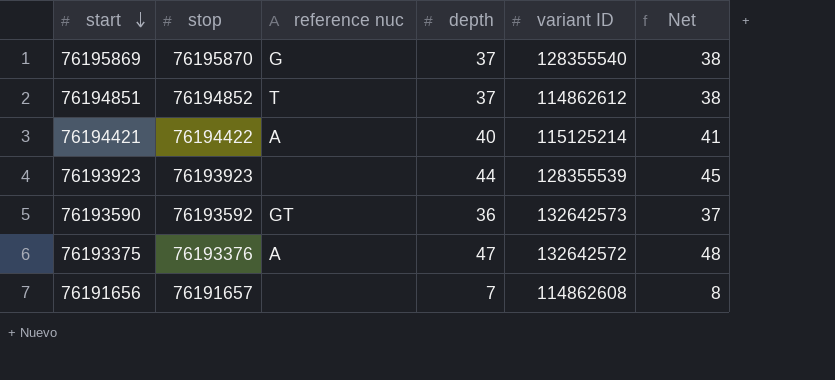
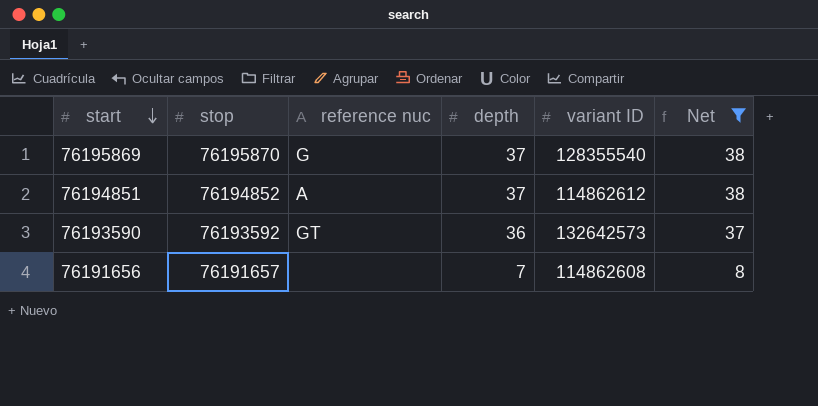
filter: none -> Net <= 38
76194851 | reference nuc: T -> A

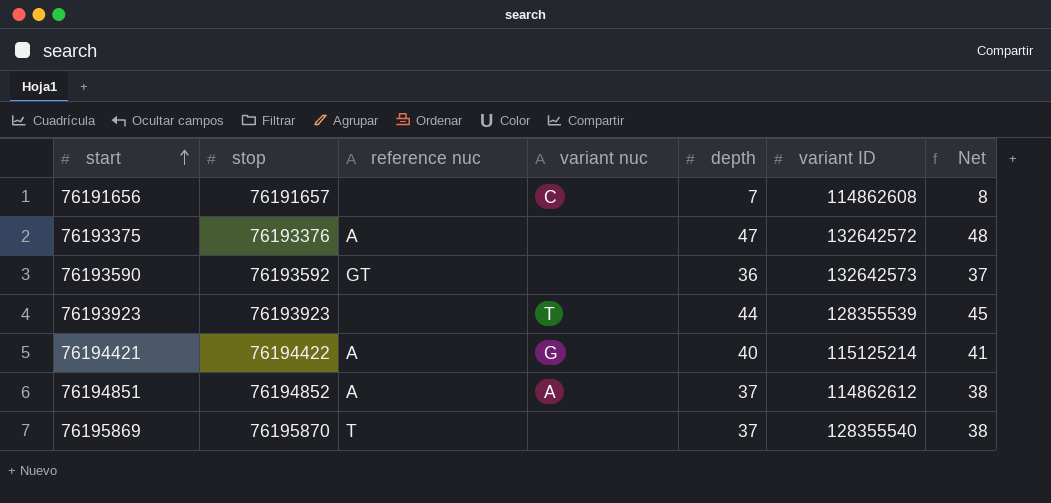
filter: Net <= 38 -> none
row order: start descending -> start ascending
column variant nuc | position: none -> 4
76195869 | reference nuc: G -> T

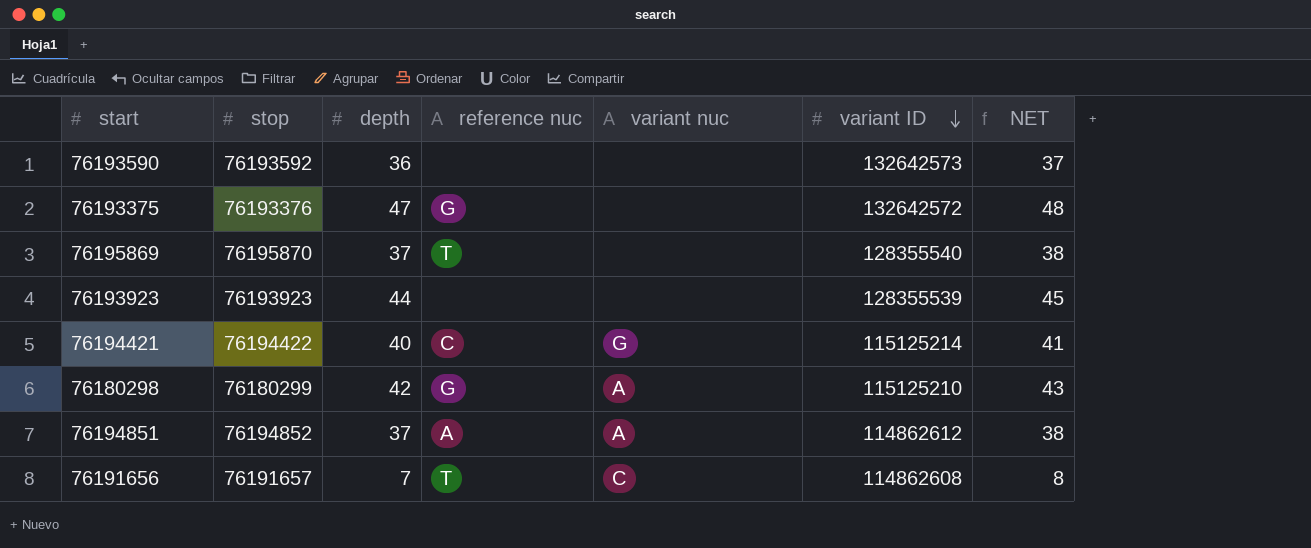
row order: start ascending -> variant ID descending
column depth | position: 5 -> 3
column name: Net -> NET
76193590 | reference nuc: GT -> none
76193375 | reference nuc: A -> G
76193923 | variant nuc: T -> none
76194421 | reference nuc: A -> C
row 76180298: none -> 76180299 | 42 | G | A | 115125210 | 43
76191656 | reference nuc: none -> T

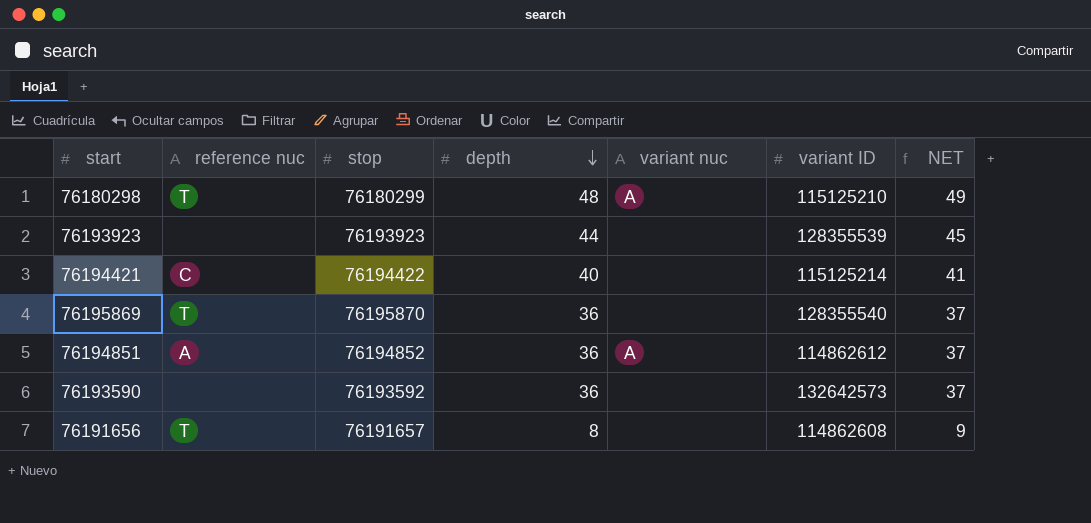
row order: variant ID descending -> depth descending
column reference nuc | position: 4 -> 2
row 76193375: 76193376 | 47 | G | none | 132642572 | 48 -> none
76180298 | reference nuc: G -> T
76180298 | depth: 42 -> 48
76180298 | NET: 43 -> 49
76194421 | variant nuc: G -> none
76195869 | depth: 37 -> 36
76195869 | NET: 38 -> 37
76194851 | depth: 37 -> 36
76194851 | NET: 38 -> 37
76191656 | depth: 7 -> 8
76191656 | variant nuc: C -> none
76191656 | NET: 8 -> 9

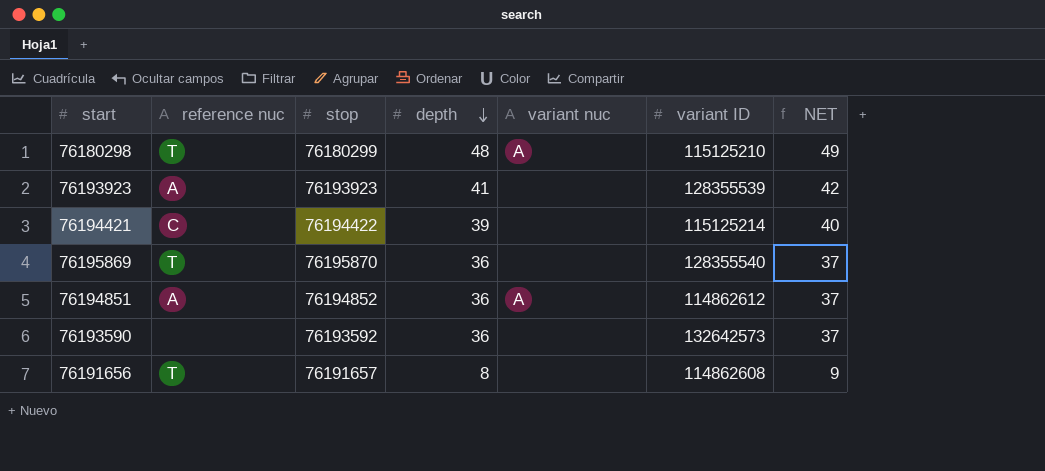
76193923 | reference nuc: none -> A
76193923 | depth: 44 -> 41
76193923 | NET: 45 -> 42
76194421 | depth: 40 -> 39
76194421 | NET: 41 -> 40

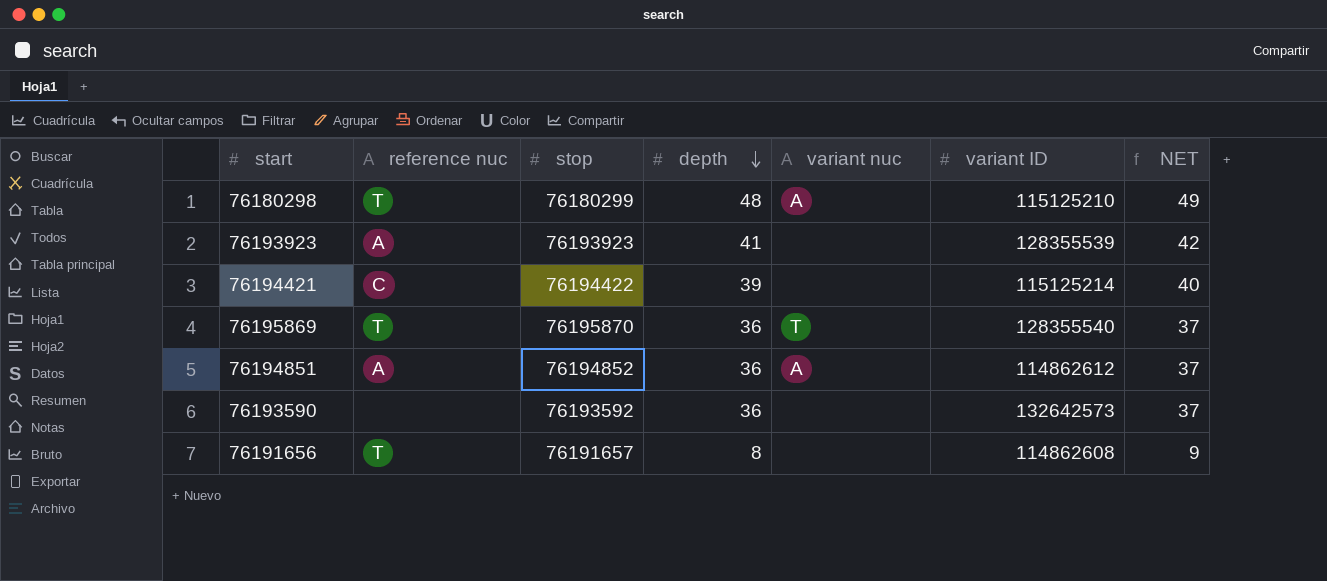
76195869 | variant nuc: none -> T

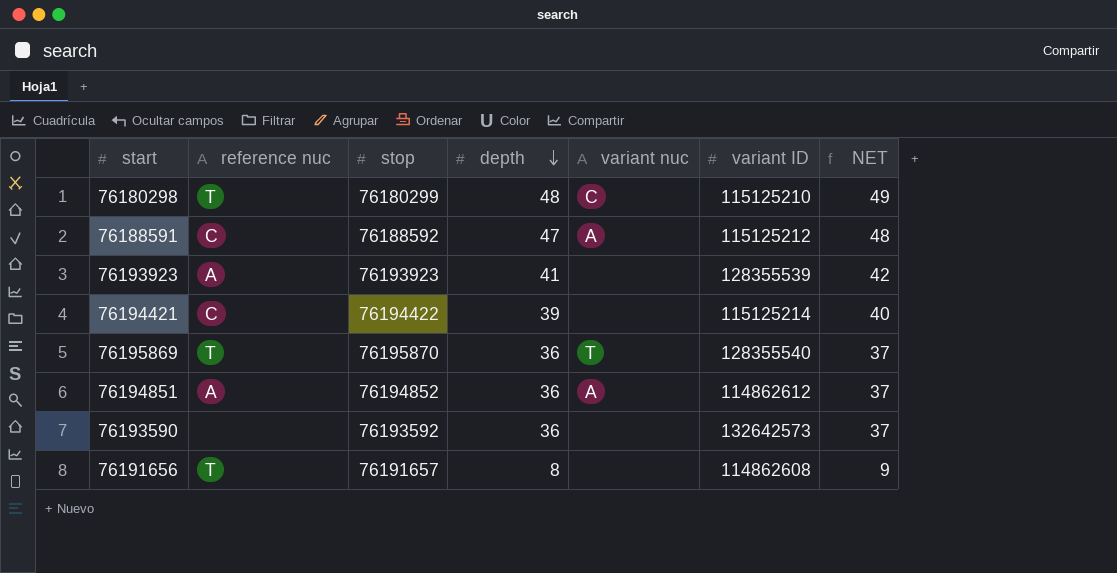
76180298 | variant nuc: A -> C
row 76188591: none -> C | 76188592 | 47 | A | 115125212 | 48

